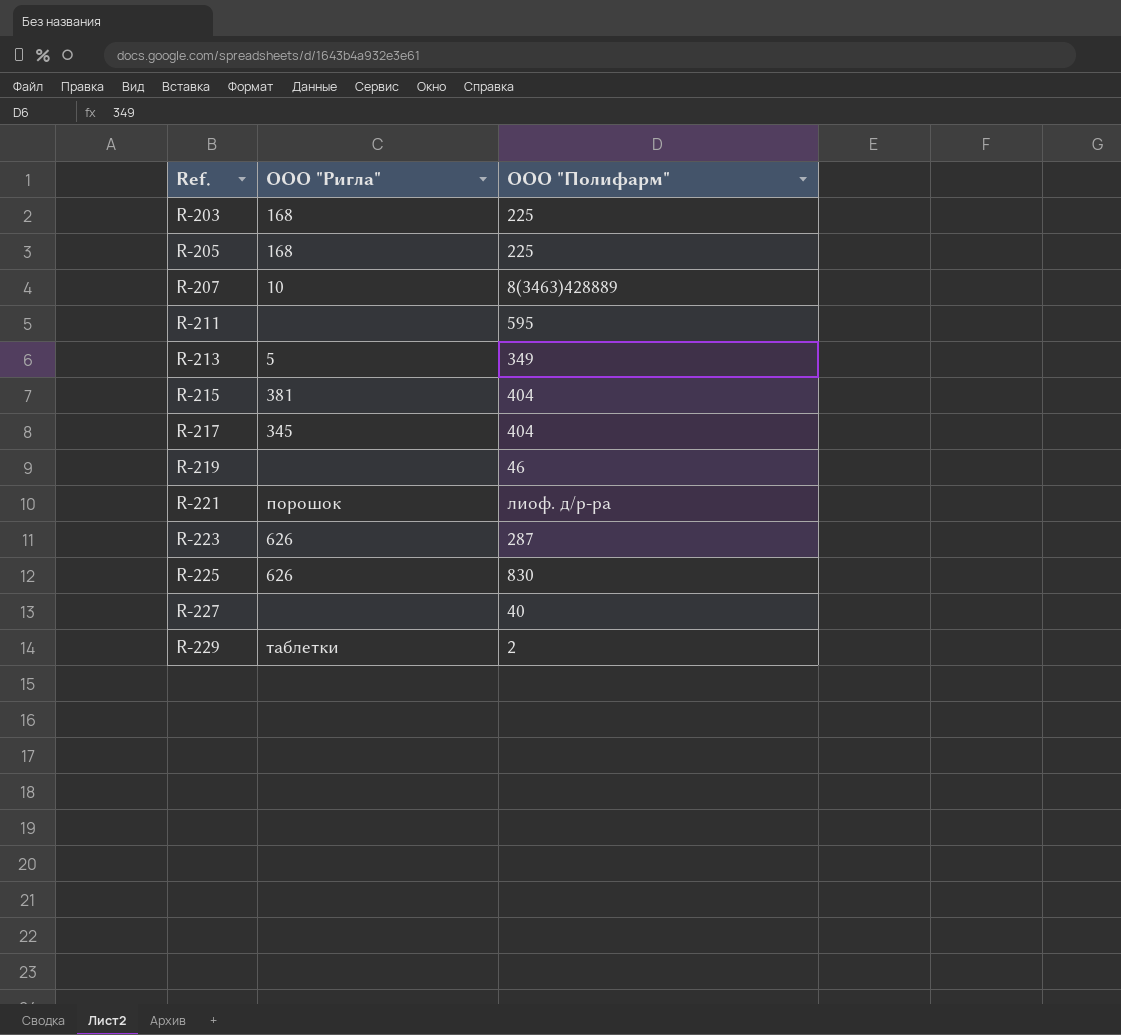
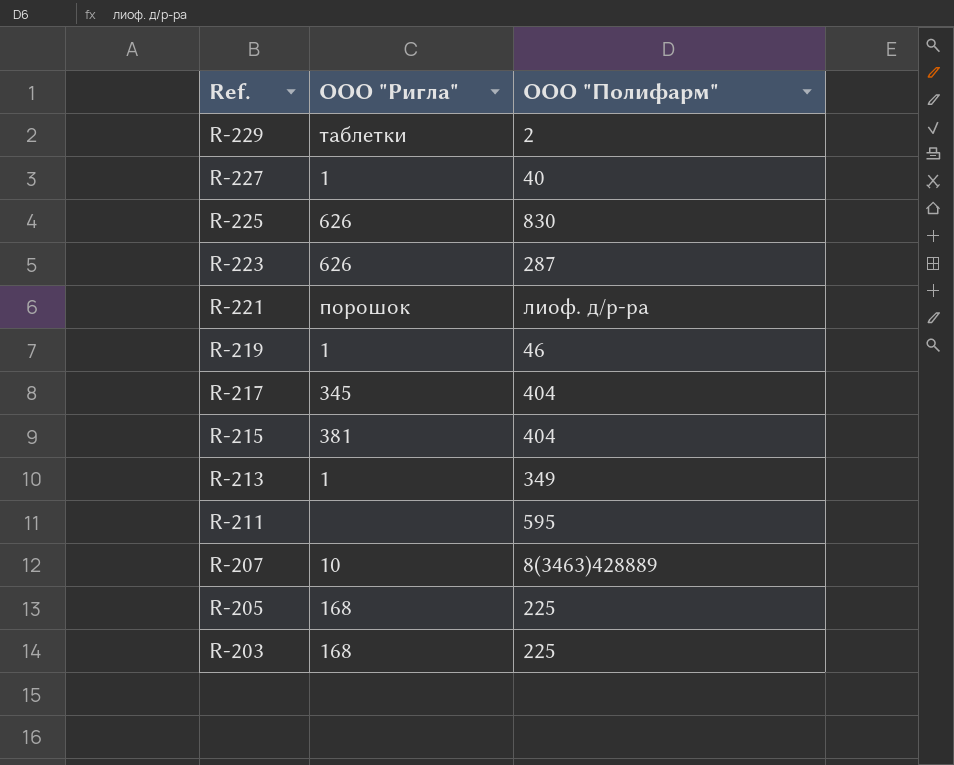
row order: Ref. ascending -> Ref. descending
R-227 | ООО "Ригла": none -> 1
R-219 | ООО "Ригла": none -> 1
R-213 | ООО "Ригла": 5 -> 1

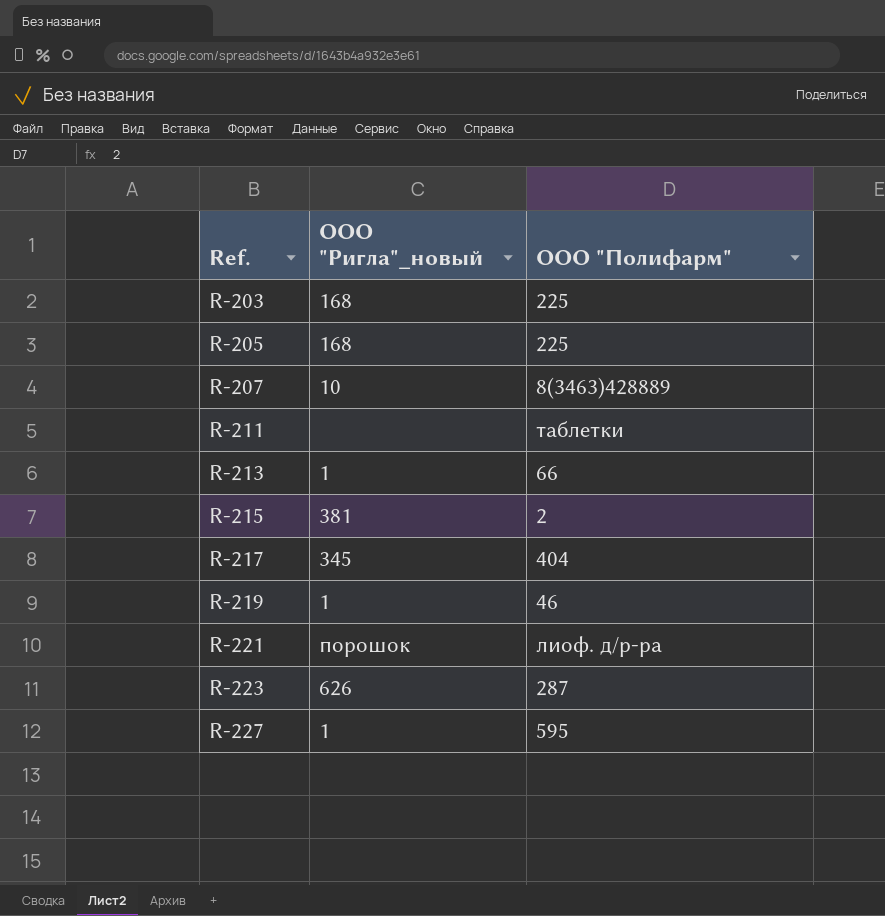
row order: Ref. descending -> Ref. ascending
column name: ООО "Ригла" -> ООО "Ригла"_новый
row R-229: таблетки | 2 -> none
row R-225: 626 | 830 -> none
R-211 | ООО "Полифарм": 595 -> таблетки
R-213 | ООО "Полифарм": 349 -> 66
R-215 | ООО "Полифарм": 404 -> 2
R-227 | ООО "Полифарм": 40 -> 595

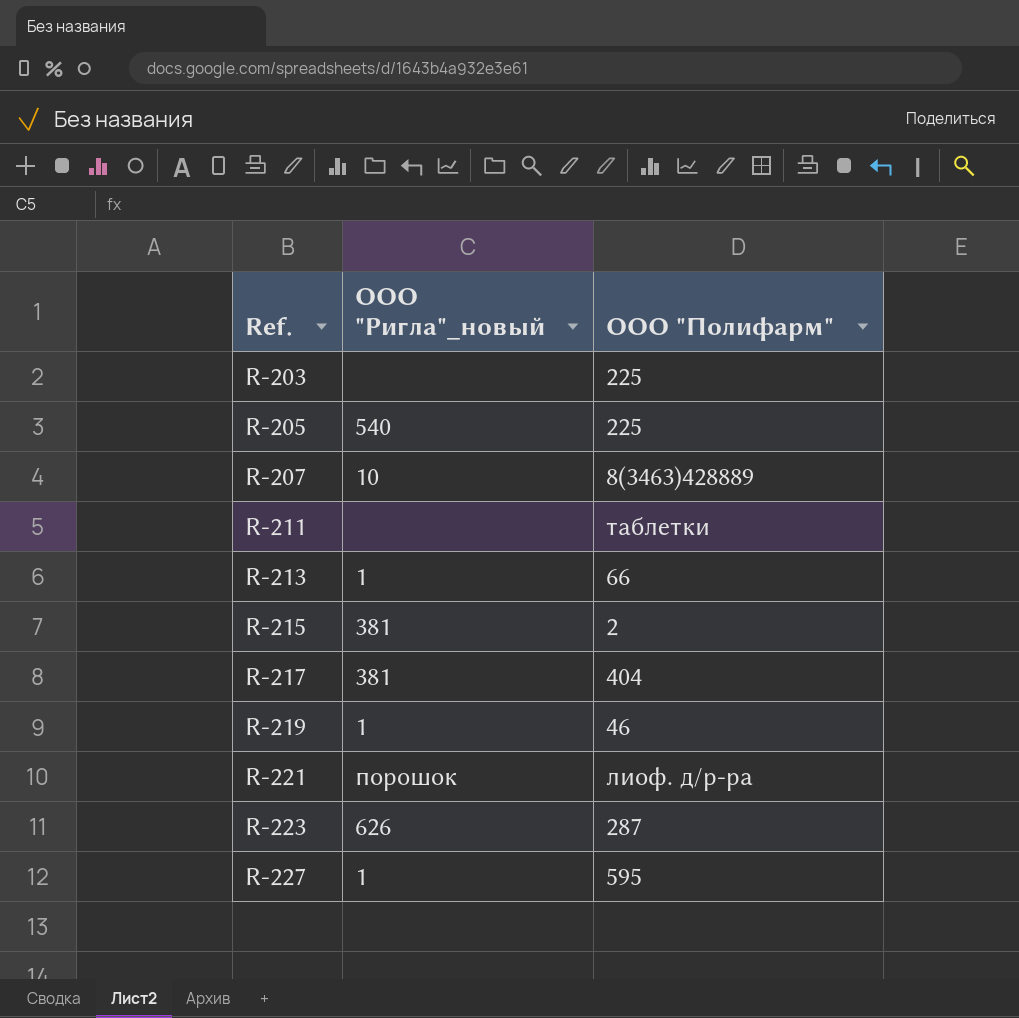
R-203 | ООО "Ригла"_новый: 168 -> none
R-205 | ООО "Ригла"_новый: 168 -> 540
R-217 | ООО "Ригла"_новый: 345 -> 381

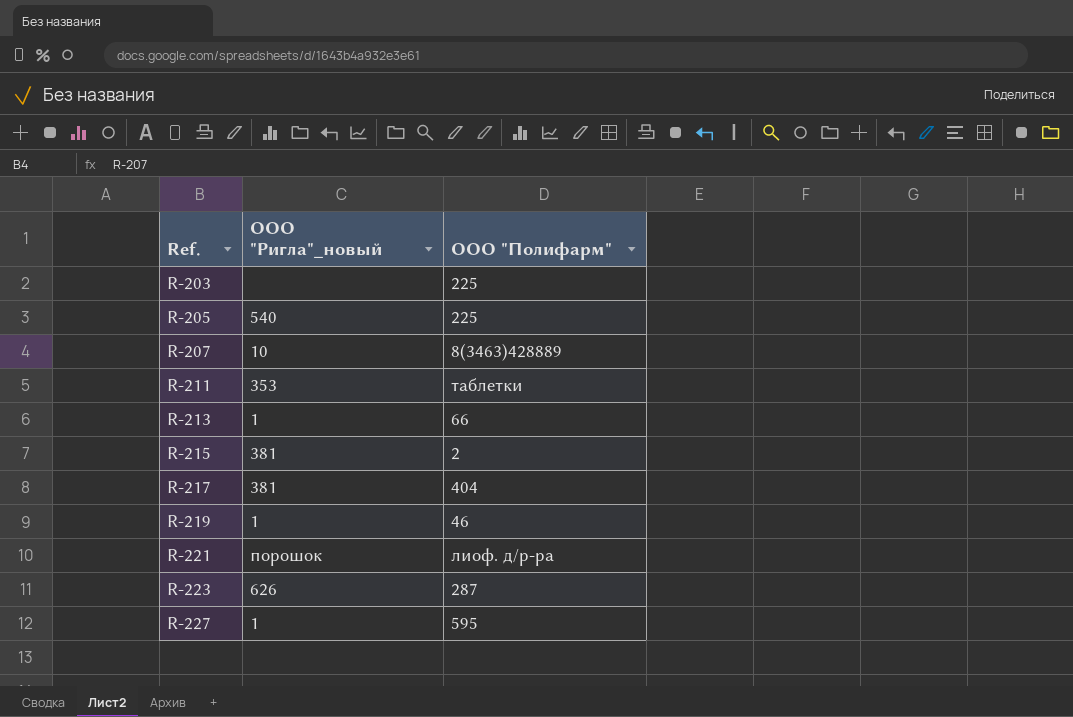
R-211 | ООО "Ригла"_новый: none -> 353

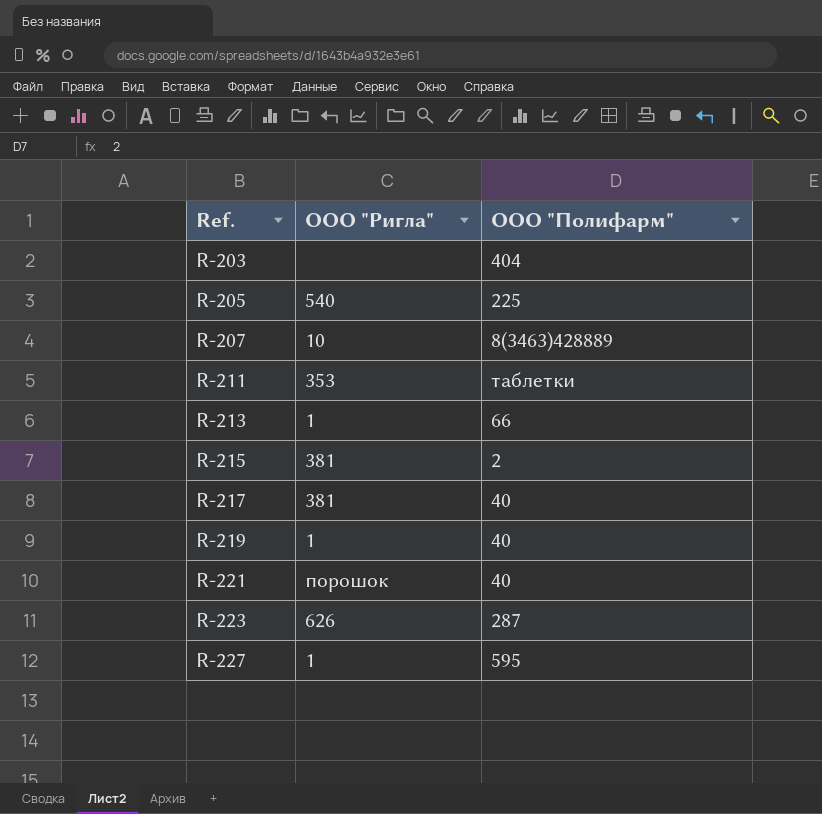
column name: ООО "Ригла"_новый -> ООО "Ригла"
R-203 | ООО "Полифарм": 225 -> 404
R-217 | ООО "Полифарм": 404 -> 40
R-219 | ООО "Полифарм": 46 -> 40
R-221 | ООО "Полифарм": лиоф. д/р-ра -> 40

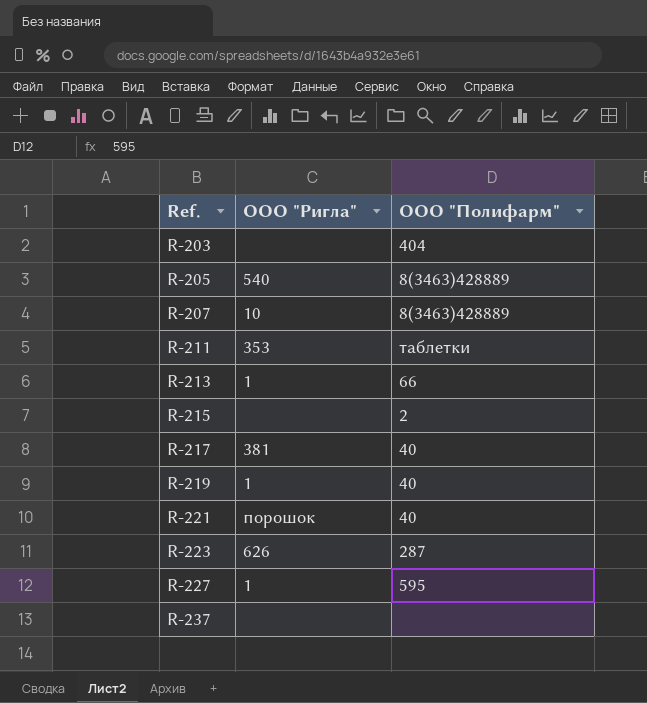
R-205 | ООО "Полифарм": 225 -> 8(3463)428889
R-215 | ООО "Ригла": 381 -> none
row R-237: none -> none | none

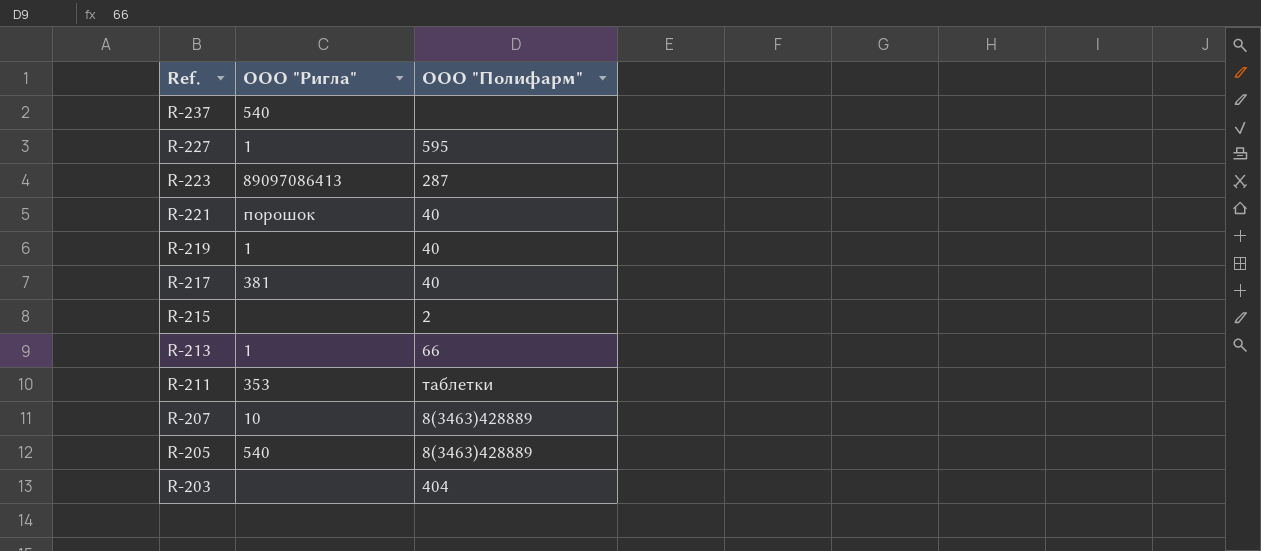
row order: Ref. ascending -> Ref. descending
R-237 | ООО "Ригла": none -> 540
R-223 | ООО "Ригла": 626 -> 89097086413

